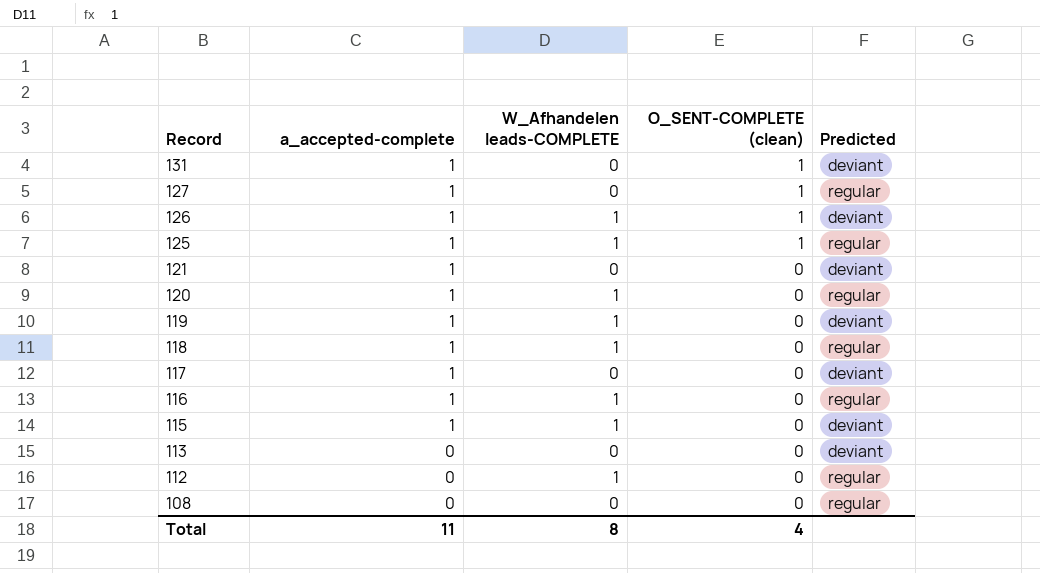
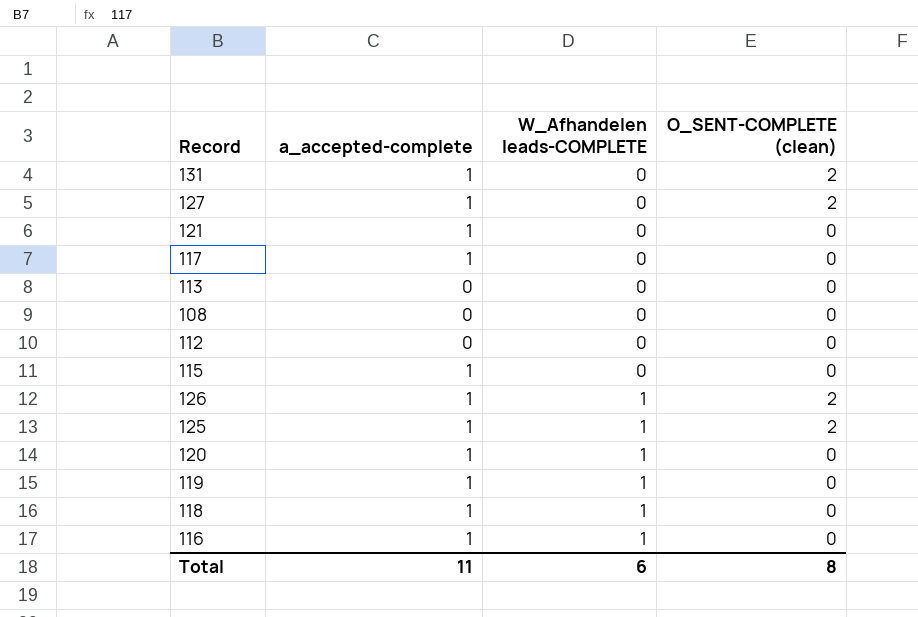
row order: Record descending -> W_Afhandelen leads-COMPLETE ascending
column Predicted | position: 5 -> none
131 | O_SENT-COMPLETE (clean): 1 -> 2
127 | O_SENT-COMPLETE (clean): 1 -> 2
112 | W_Afhandelen leads-COMPLETE: 1 -> 0
115 | W_Afhandelen leads-COMPLETE: 1 -> 0
126 | O_SENT-COMPLETE (clean): 1 -> 2
125 | O_SENT-COMPLETE (clean): 1 -> 2
Total | W_Afhandelen leads-COMPLETE: 8 -> 6
Total | O_SENT-COMPLETE (clean): 4 -> 8

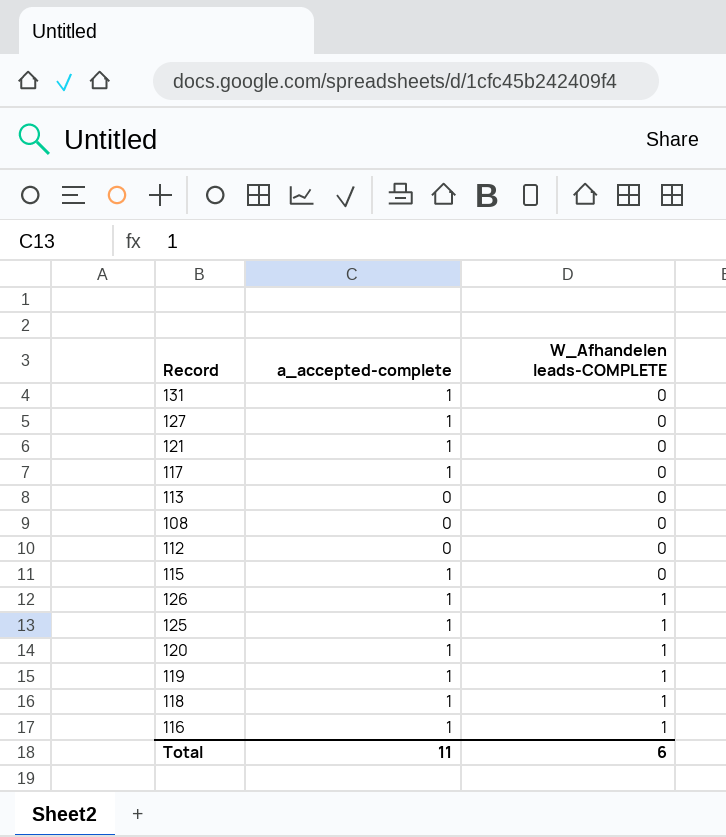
column O_SENT-COMPLETE (clean) | position: 4 -> none

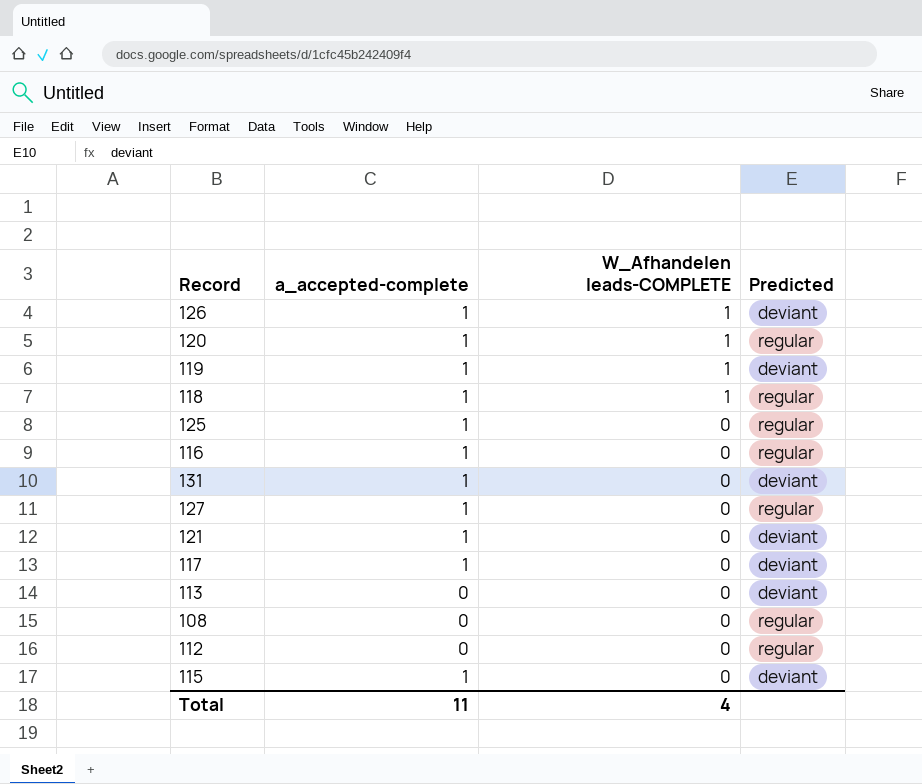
row order: W_Afhandelen leads-COMPLETE ascending -> W_Afhandelen leads-COMPLETE descending
column Predicted | position: none -> 4
125 | W_Afhandelen leads-COMPLETE: 1 -> 0
116 | W_Afhandelen leads-COMPLETE: 1 -> 0
Total | W_Afhandelen leads-COMPLETE: 6 -> 4

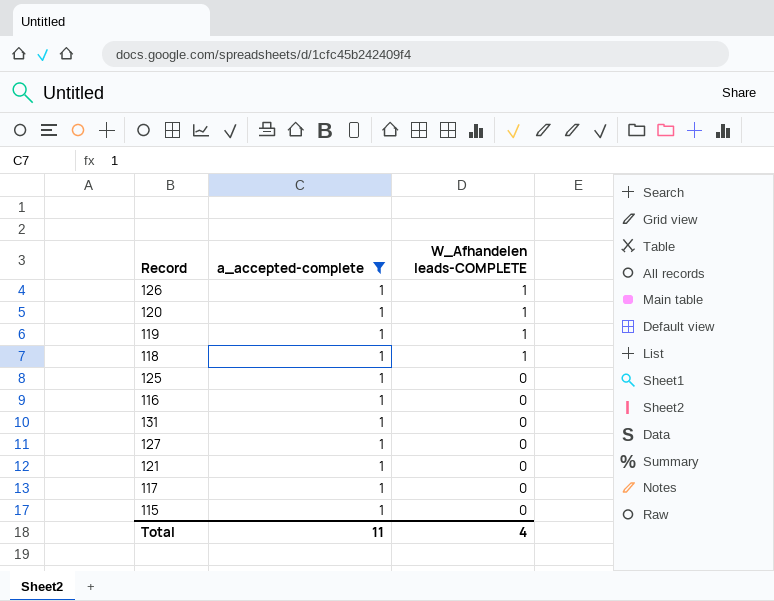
filter: none -> a_accepted-complete = 1
column Predicted | position: 4 -> none

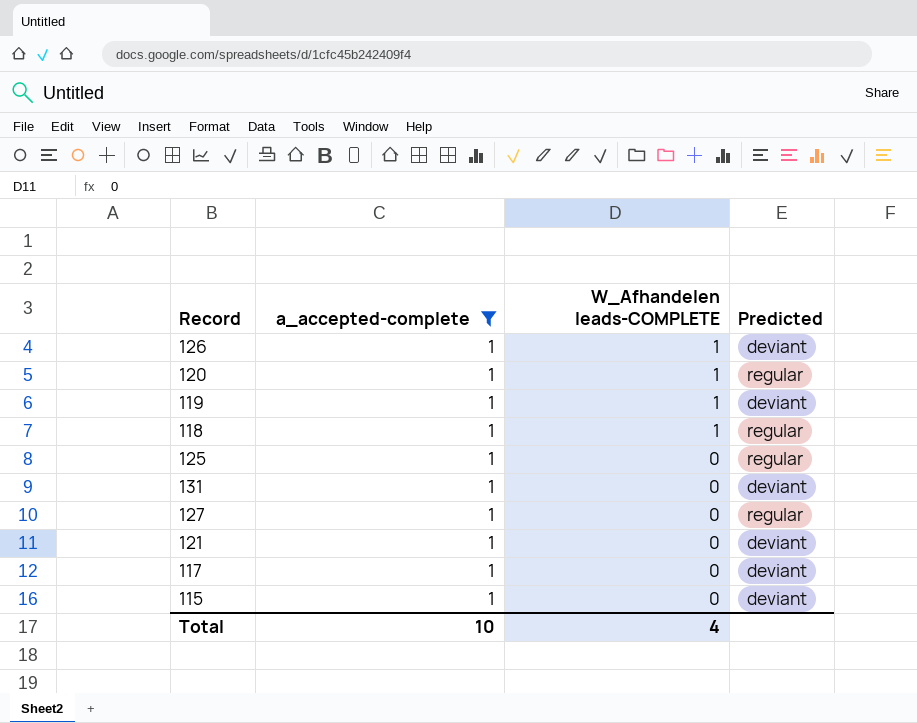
column Predicted | position: none -> 4
row 116: 1 | 0 -> none
Total | a_accepted-complete: 11 -> 10

